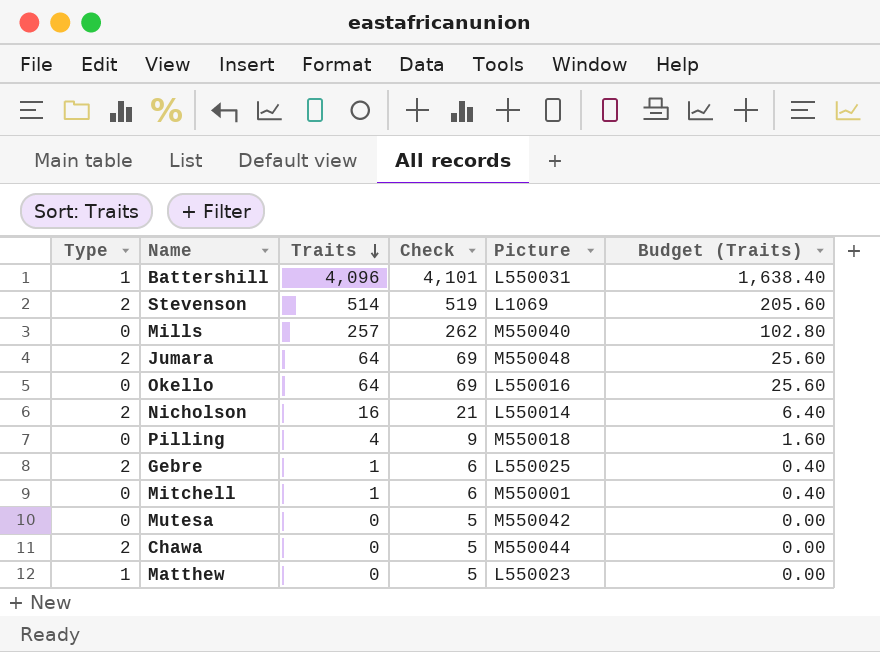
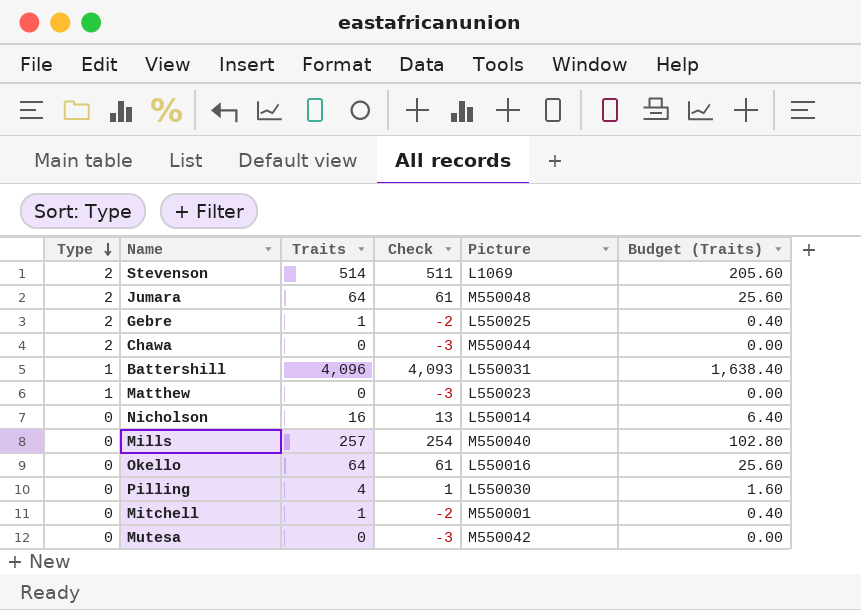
row order: Traits descending -> Type descending
column Check | formula: [Traits] + 5 -> [Traits] - 3
Nicholson | Type: 2 -> 0
Pilling | Picture: M550018 -> L550030

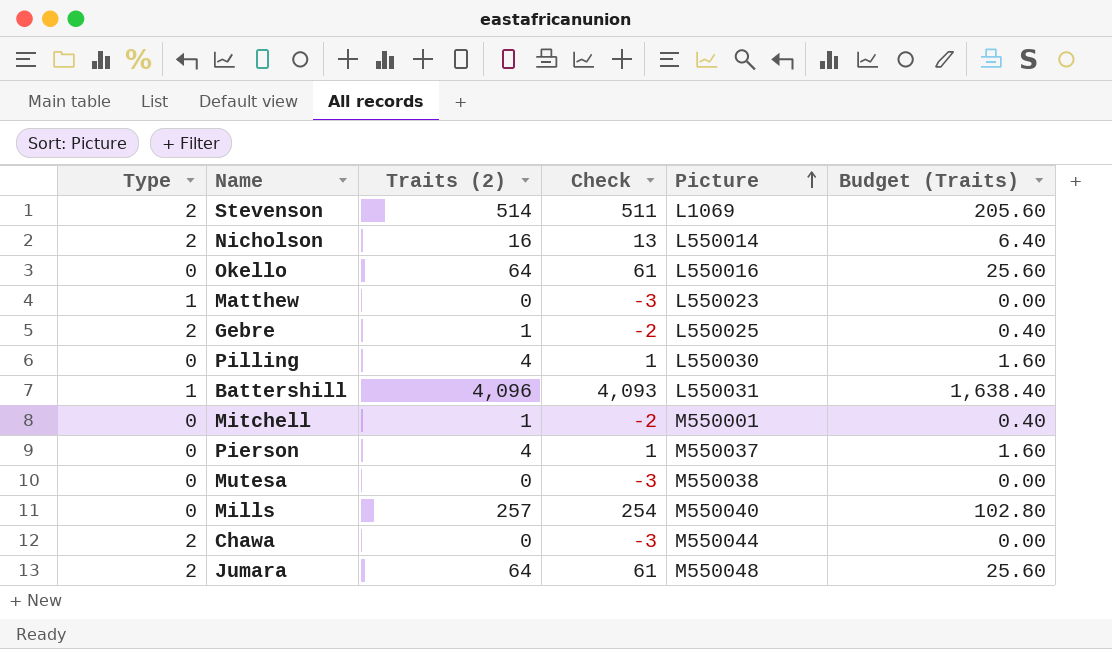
row order: Type descending -> Picture ascending
column name: Traits -> Traits (2)
Nicholson | Type: 0 -> 2
row Pierson: none -> 0 | 4 | 1 | M550037 | 1.60
Mutesa | Picture: M550042 -> M550038

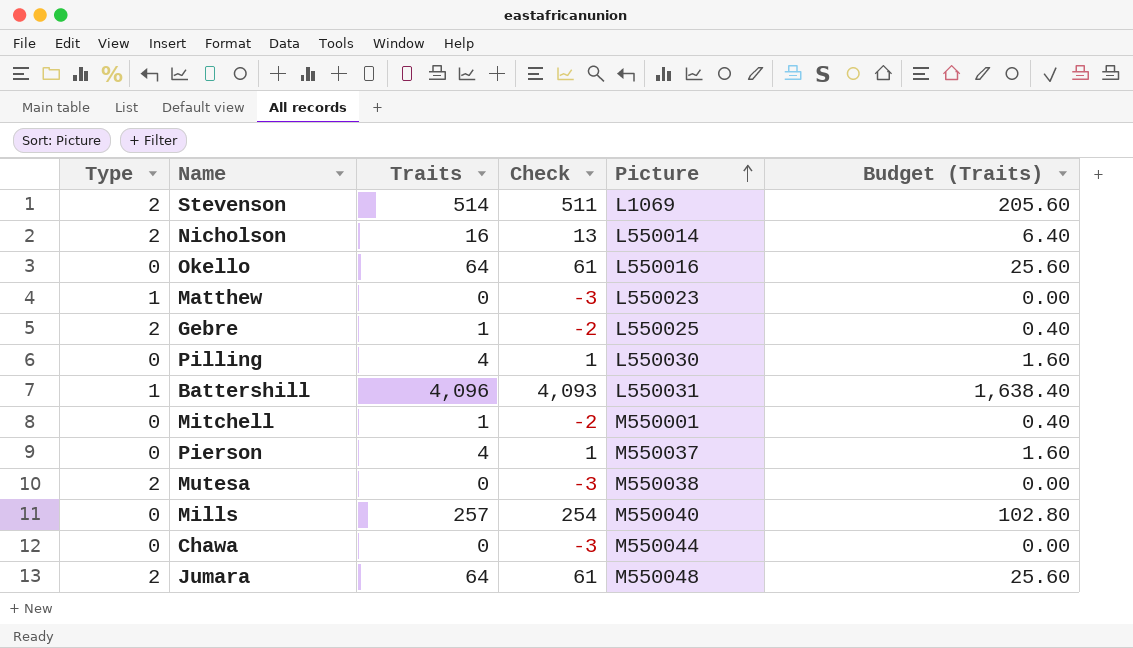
column name: Traits (2) -> Traits
Mutesa | Type: 0 -> 2
Chawa | Type: 2 -> 0

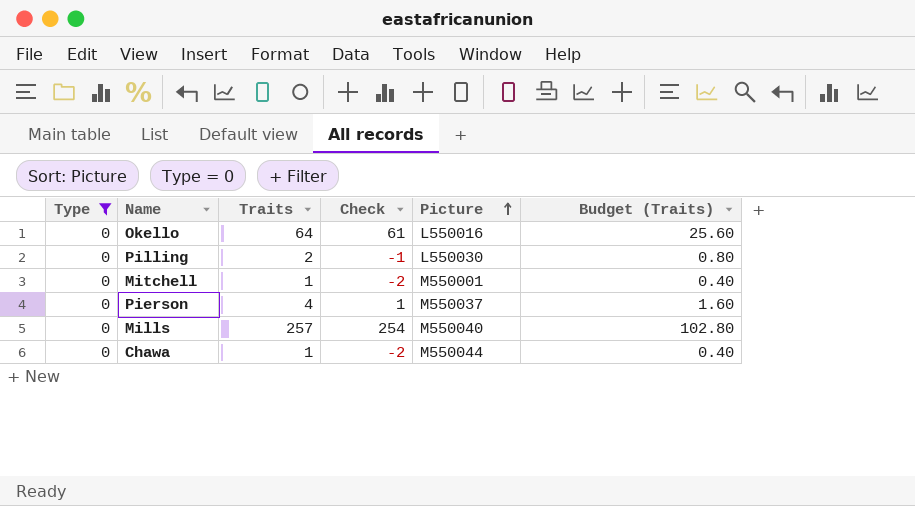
filter: none -> Type = 0
Pilling | Traits: 4 -> 2
Pilling | Check: 1 -> -1
Pilling | Budget (Traits): 1.60 -> 0.80
Chawa | Traits: 0 -> 1
Chawa | Check: -3 -> -2
Chawa | Budget (Traits): 0.00 -> 0.40

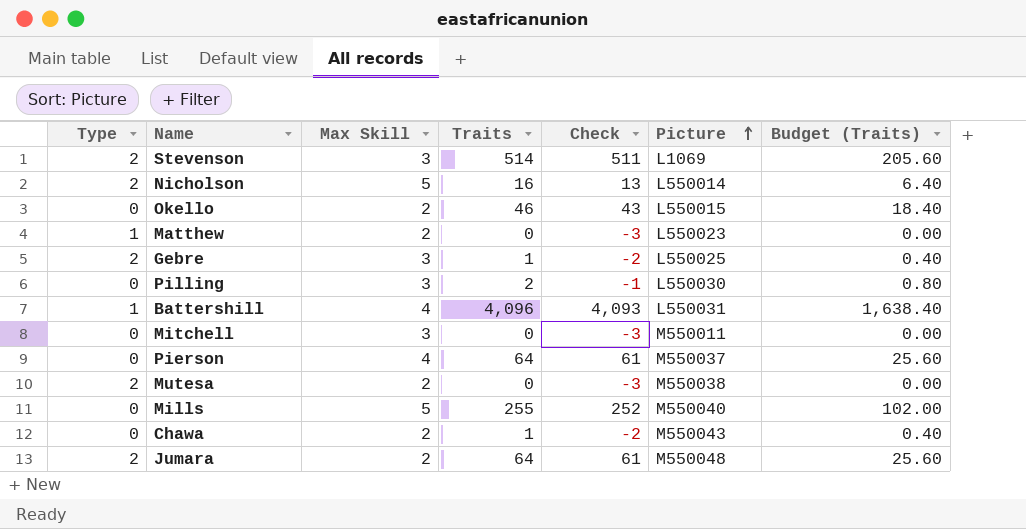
filter: Type = 0 -> none
column Max Skill | position: none -> 3
Okello | Traits: 64 -> 46
Okello | Check: 61 -> 43
Okello | Picture: L550016 -> L550015
Okello | Budget (Traits): 25.60 -> 18.40
Mitchell | Traits: 1 -> 0
Mitchell | Check: -2 -> -3
Mitchell | Picture: M550001 -> M550011
Mitchell | Budget (Traits): 0.40 -> 0.00
Pierson | Traits: 4 -> 64
Pierson | Check: 1 -> 61
Pierson | Budget (Traits): 1.60 -> 25.60
Mills | Traits: 257 -> 255
Mills | Check: 254 -> 252
Mills | Budget (Traits): 102.80 -> 102.00
Chawa | Picture: M550044 -> M550043

